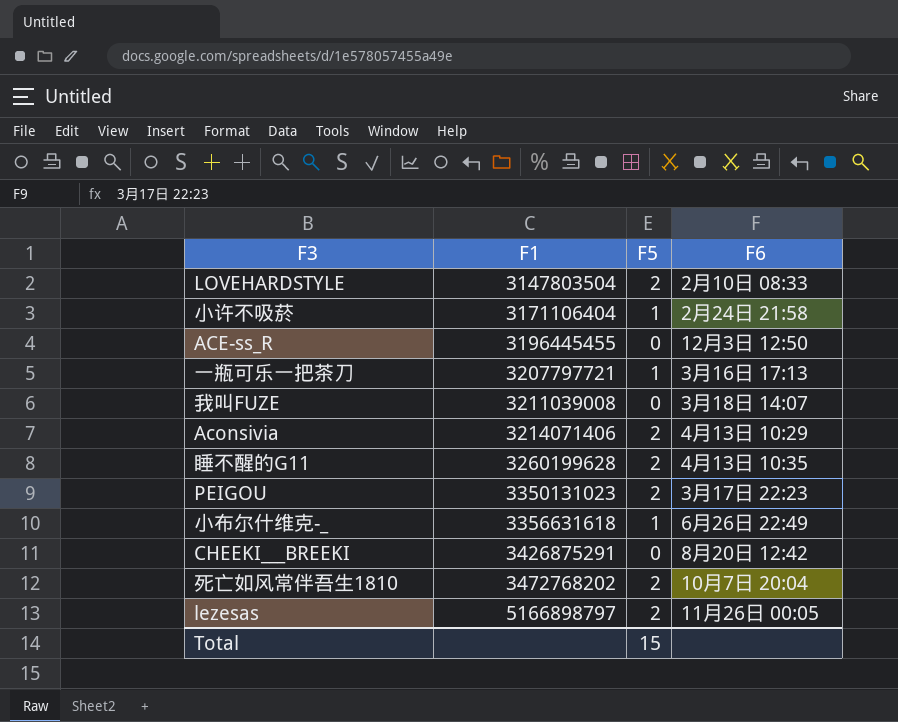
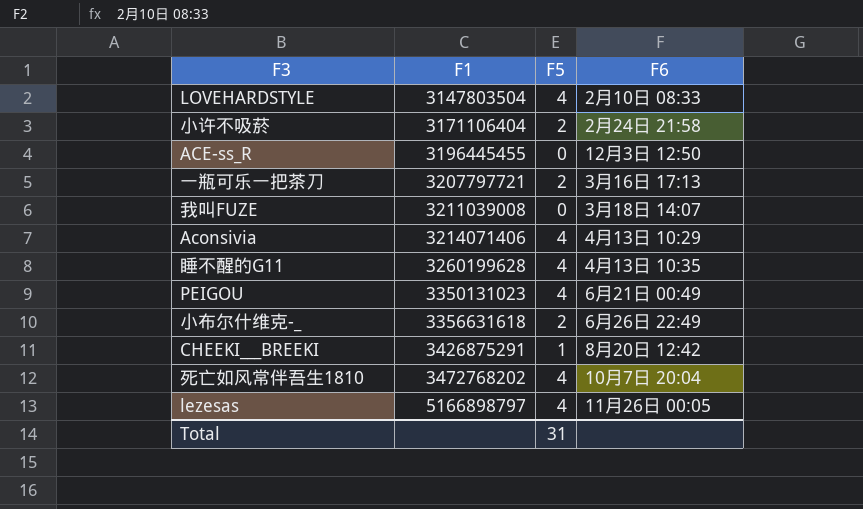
LOVEHARDSTYLE | F5: 2 -> 4
小许不吸菸 | F5: 1 -> 2
一瓶可乐一把茶刀 | F5: 1 -> 2
Aconsivia | F5: 2 -> 4
睡不醒的G11 | F5: 2 -> 4
PEIGOU | F5: 2 -> 4
PEIGOU | F6: 3月17日 22:23 -> 6月21日 00:49
小布尔什维克-_ | F5: 1 -> 2
CHEEKI___BREEKI | F5: 0 -> 1
死亡如风常伴吾生1810 | F5: 2 -> 4
lezesas | F5: 2 -> 4
Total | F5: 15 -> 31

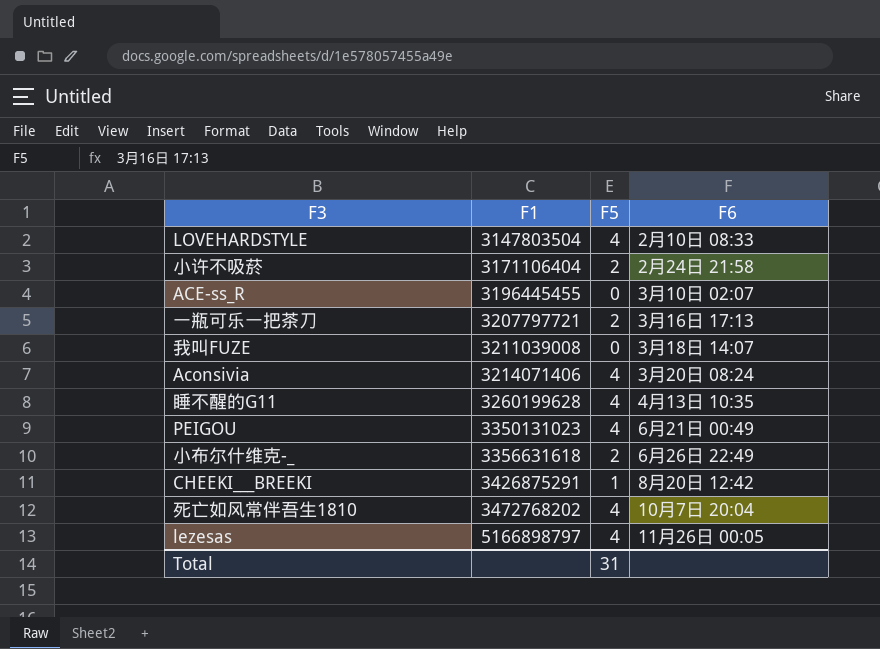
ACE-ss_R | F6: 12月3日 12:50 -> 3月10日 02:07
Aconsivia | F6: 4月13日 10:29 -> 3月20日 08:24

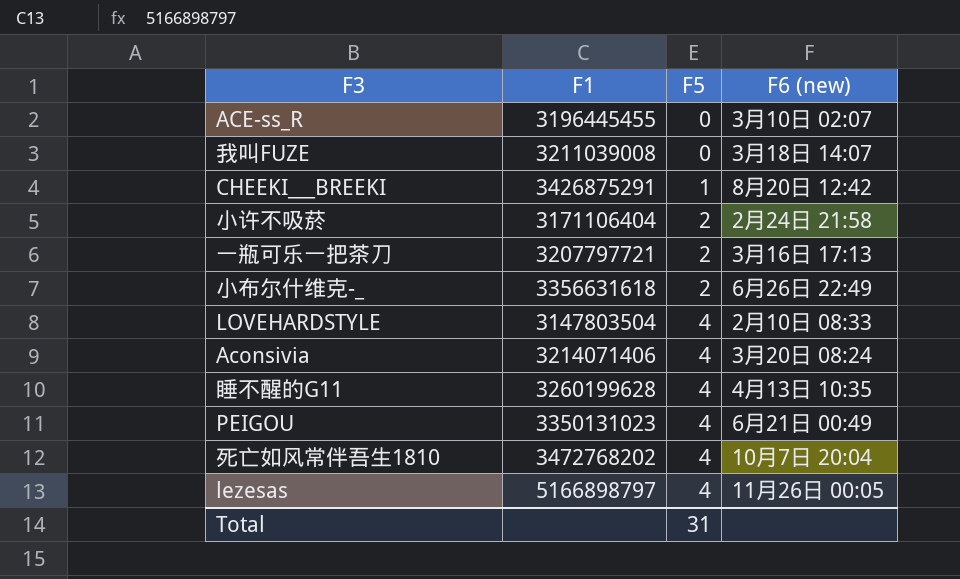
row order: F1 ascending -> F5 ascending
column name: F6 -> F6 (new)

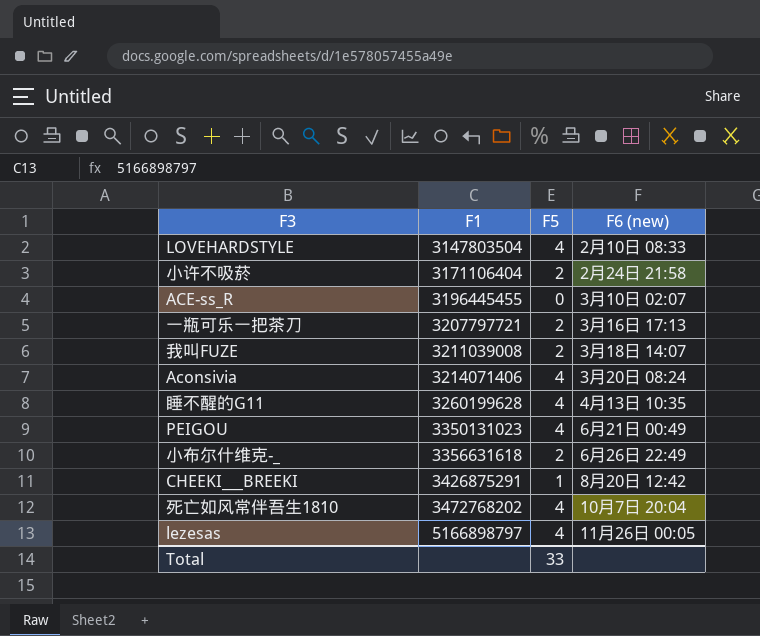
row order: F5 ascending -> F1 ascending
我叫FUZE | F5: 0 -> 2
Total | F5: 31 -> 33

